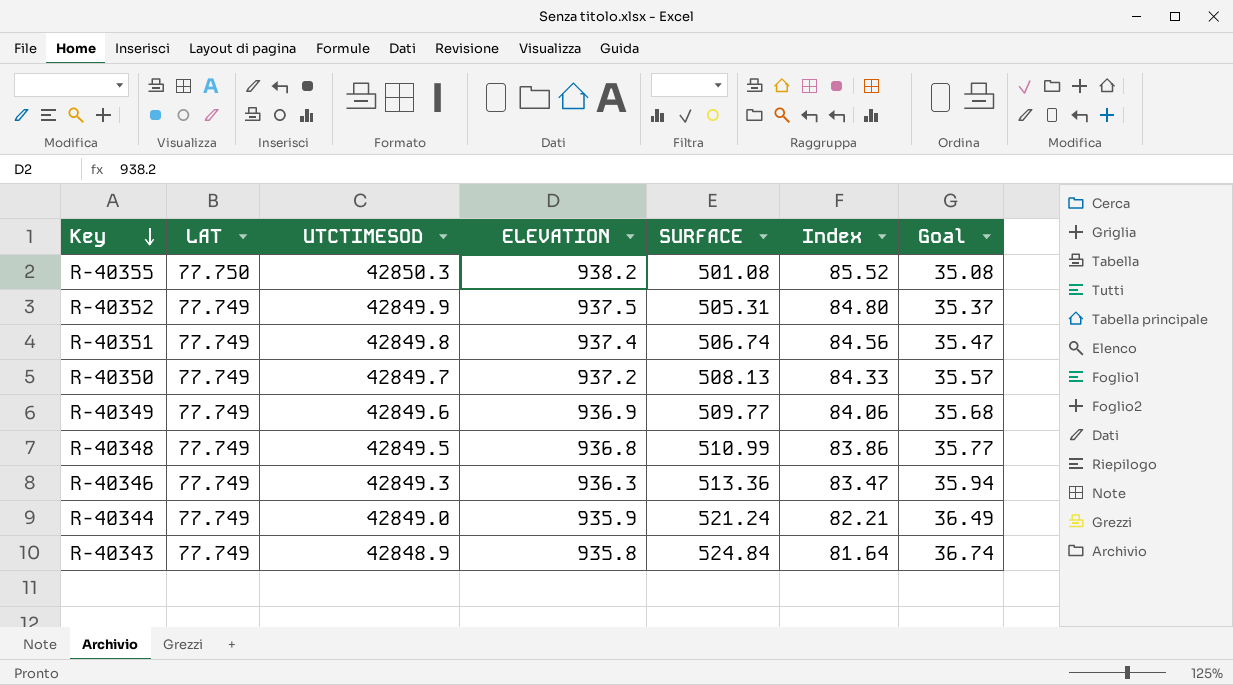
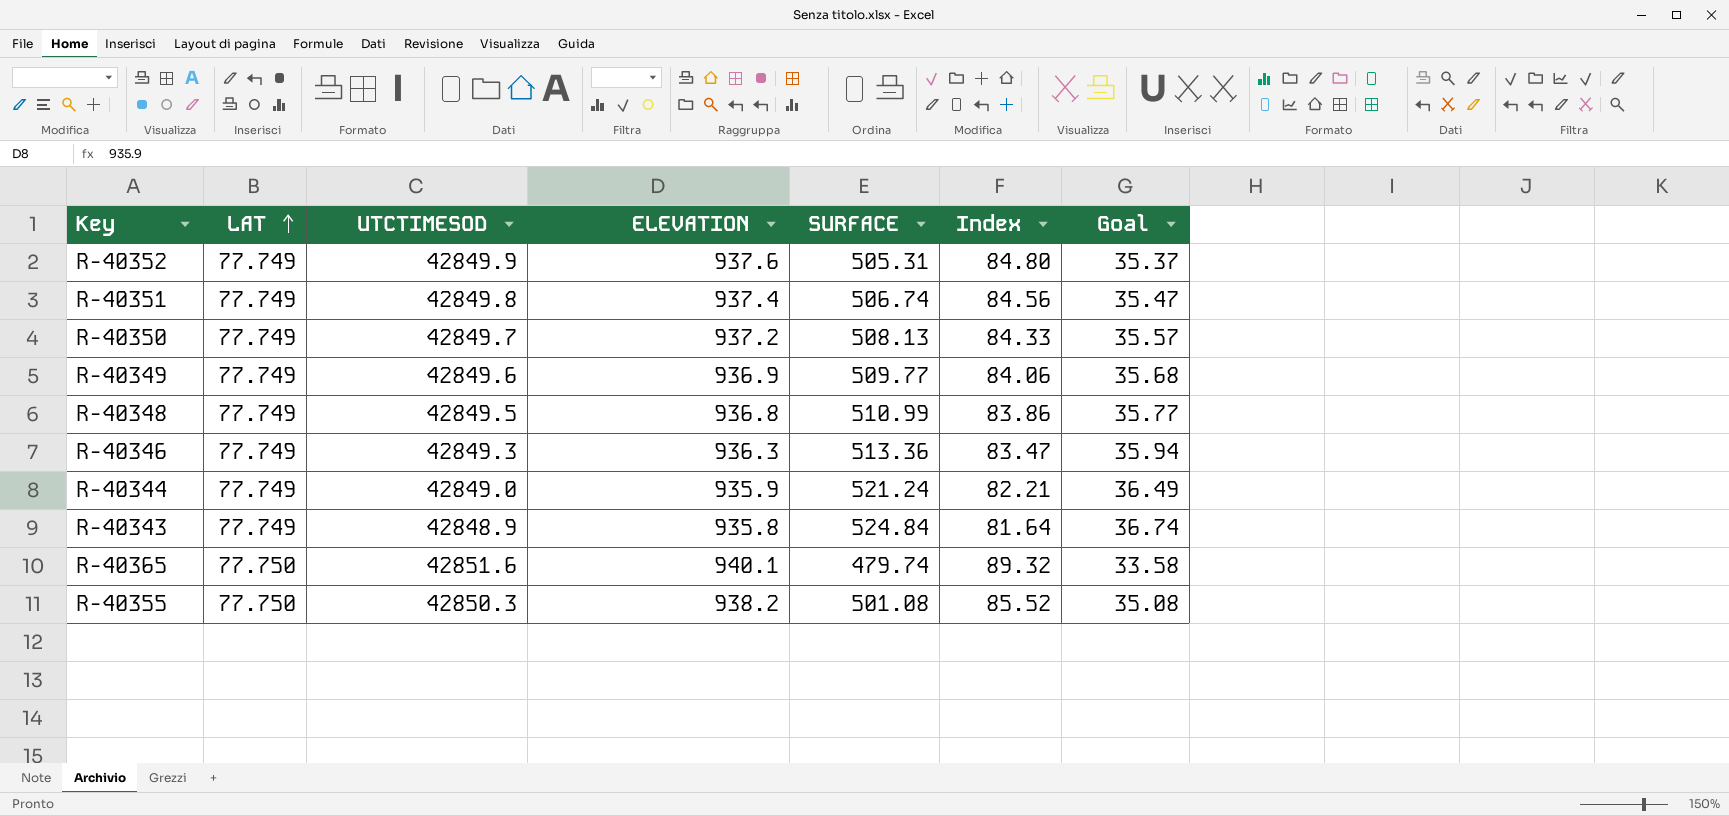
row order: Key descending -> LAT ascending
R-40352 | ELEVATION: 937.5 -> 937.6
row R-40365: none -> 77.750 | 42851.6 | 940.1 | 479.74 | 89.32 | 33.58

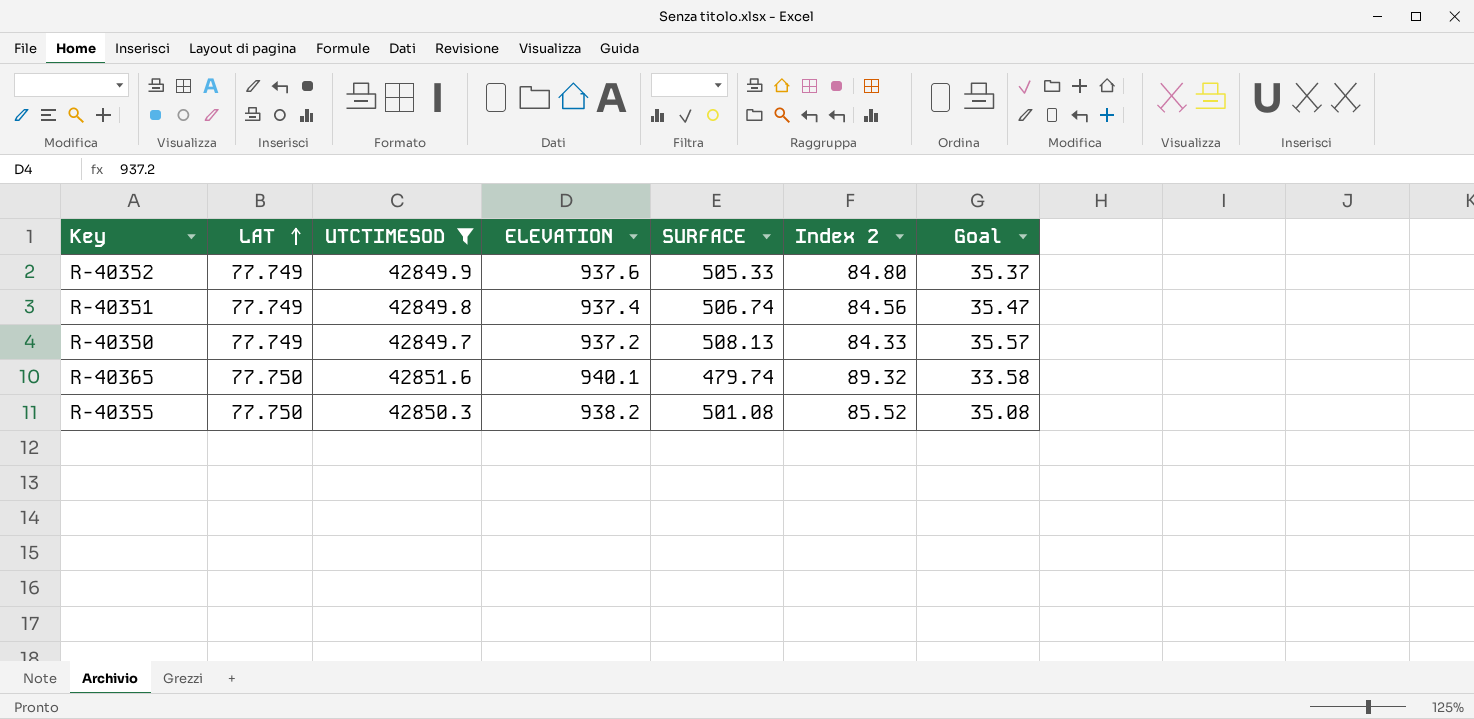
filter: none -> UTCTIMESOD >= 42849.7
column name: Index -> Index 2
R-40352 | SURFACE: 505.31 -> 505.33

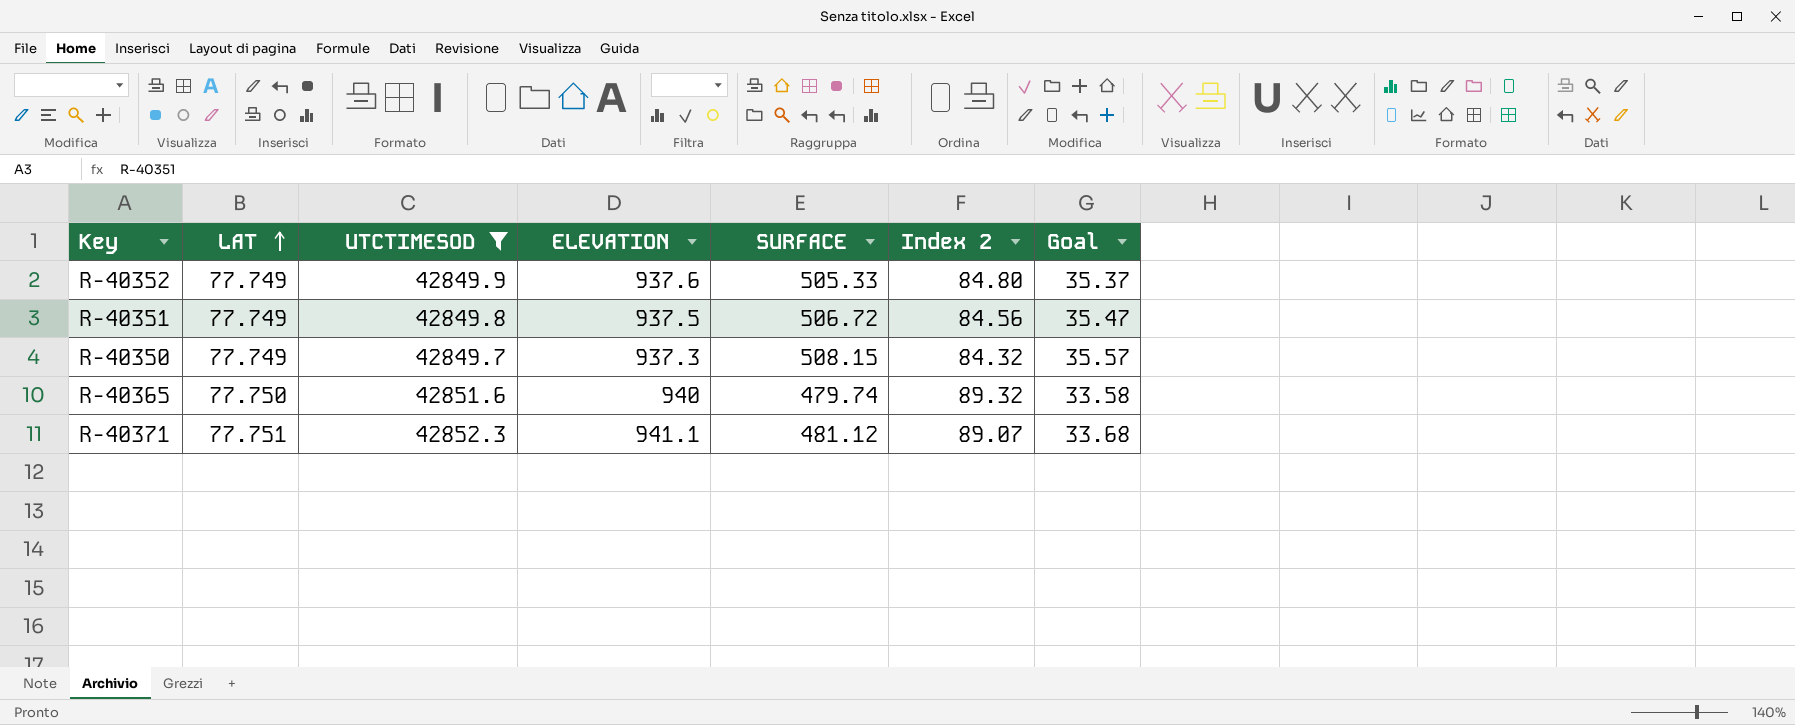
row R-40355: 77.750 | 42850.3 | 938.2 | 501.08 | 85.52 | 35.08 -> none
R-40351 | ELEVATION: 937.4 -> 937.5
R-40351 | SURFACE: 506.74 -> 506.72
R-40350 | ELEVATION: 937.2 -> 937.3
R-40350 | SURFACE: 508.13 -> 508.15
R-40350 | Index 2: 84.33 -> 84.32
R-40365 | ELEVATION: 940.1 -> 940
row R-40371: none -> 77.751 | 42852.3 | 941.1 | 481.12 | 89.07 | 33.68

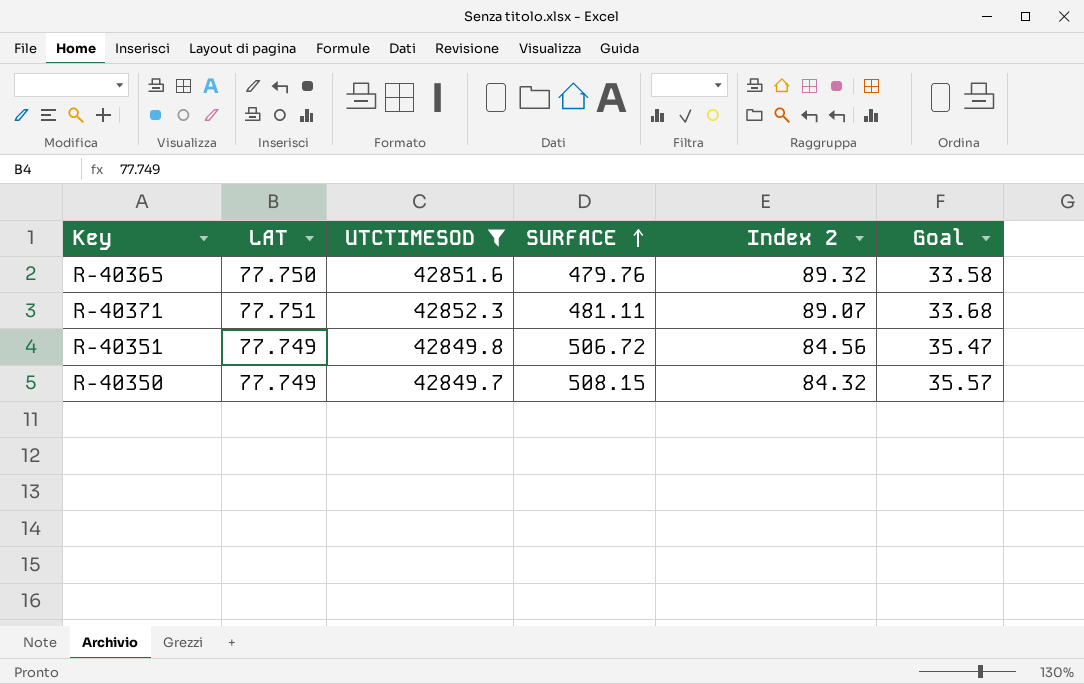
row order: LAT ascending -> SURFACE ascending
column ELEVATION | position: 4 -> none
row R-40352: 77.749 | 42849.9 | 937.6 | 505.33 | 84.80 | 35.37 -> none
R-40365 | SURFACE: 479.74 -> 479.76
R-40371 | SURFACE: 481.12 -> 481.11

